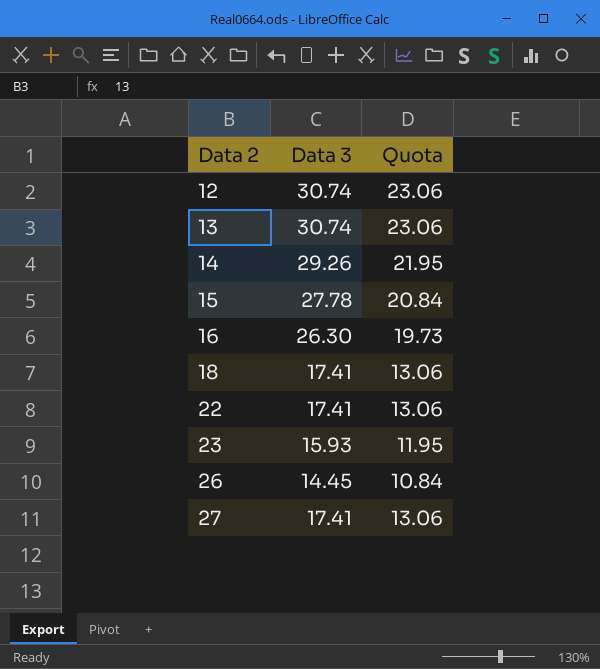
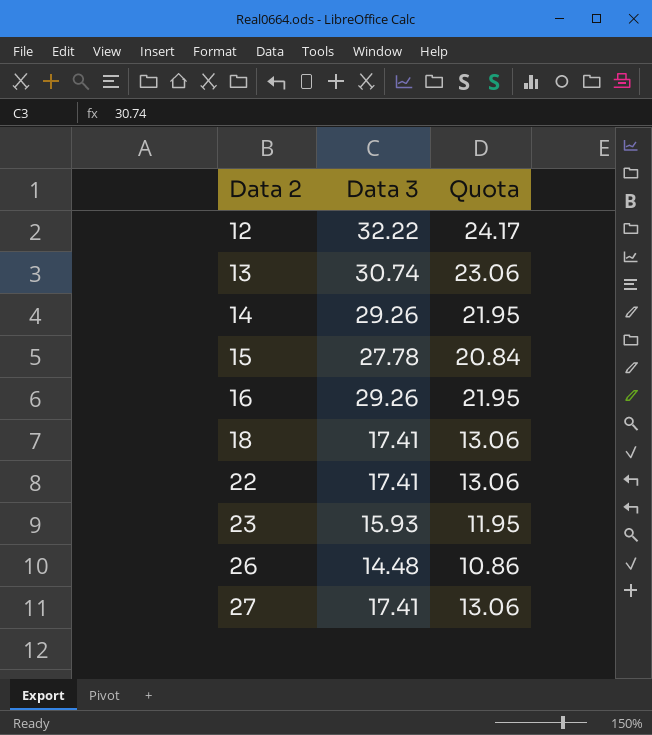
12 | Data 3: 30.74 -> 32.22
12 | Quota: 23.06 -> 24.17
16 | Data 3: 26.30 -> 29.26
16 | Quota: 19.73 -> 21.95
26 | Data 3: 14.45 -> 14.48
26 | Quota: 10.84 -> 10.86

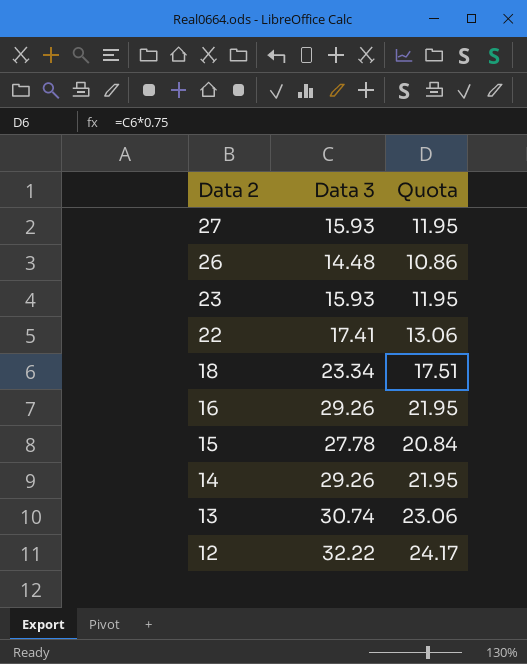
row order: Data 2 ascending -> Data 2 descending
27 | Data 3: 17.41 -> 15.93
27 | Quota: 13.06 -> 11.95
18 | Data 3: 17.41 -> 23.34
18 | Quota: 13.06 -> 17.51

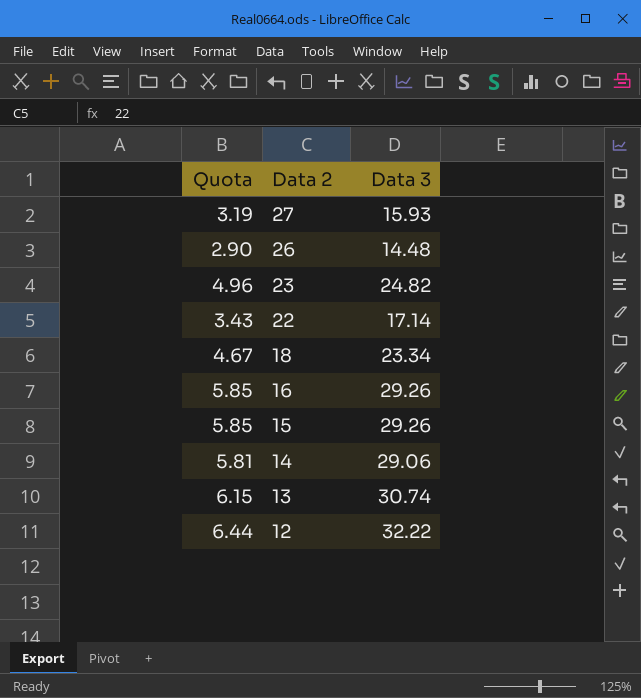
column Quota | formula: [Data 3] * 0.75 -> [Data 3] * 0.2
column Quota | position: 3 -> 1
23 | Data 3: 15.93 -> 24.82
22 | Data 3: 17.41 -> 17.14
15 | Data 3: 27.78 -> 29.26
14 | Data 3: 29.26 -> 29.06

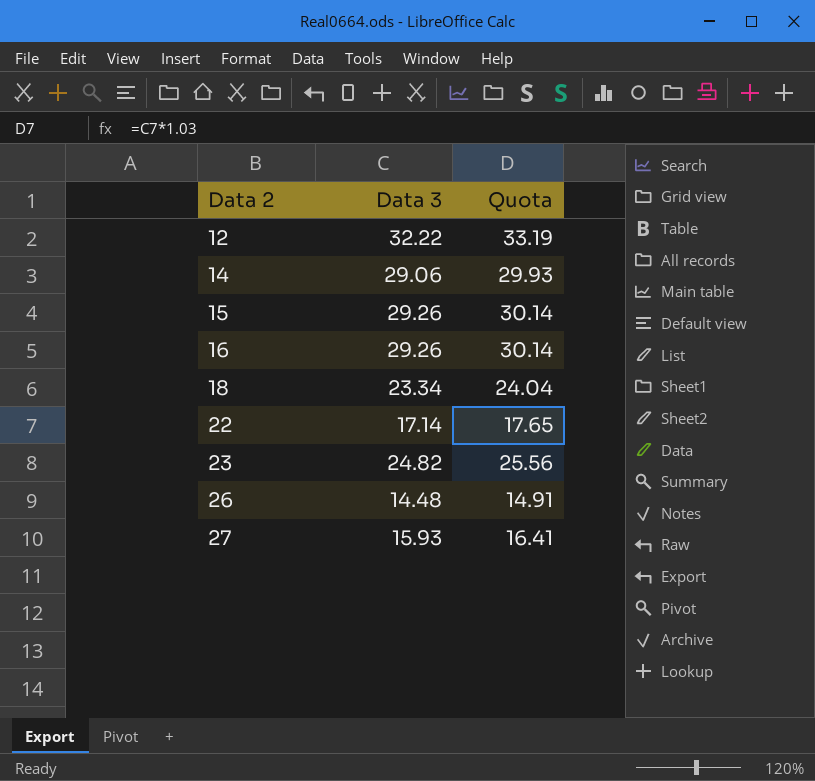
row order: Data 2 descending -> Data 2 ascending
column Quota | formula: [Data 3] * 0.2 -> [Data 3] * 1.03
column Quota | position: 1 -> 3
row 13: 6.15 | 30.74 -> none

